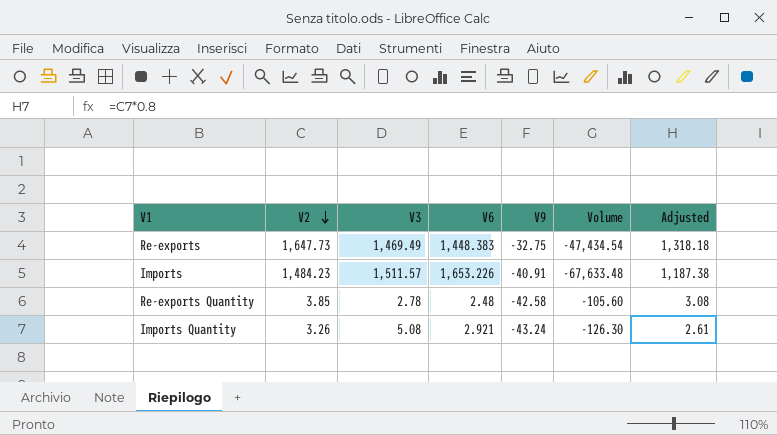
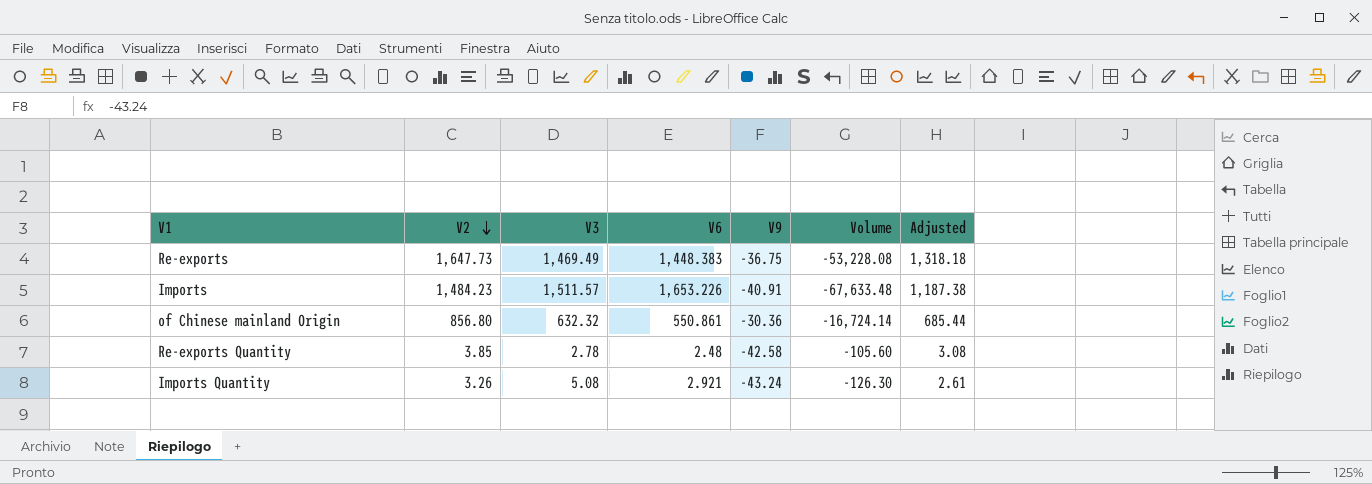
Re-exports | V9: -32.75 -> -36.75
Re-exports | Volume: -47,434.54 -> -53,228.08
row of Chinese mainland Origin: none -> 856.80 | 632.32 | 550.861 | -30.36 | -16,724.14 | 685.44

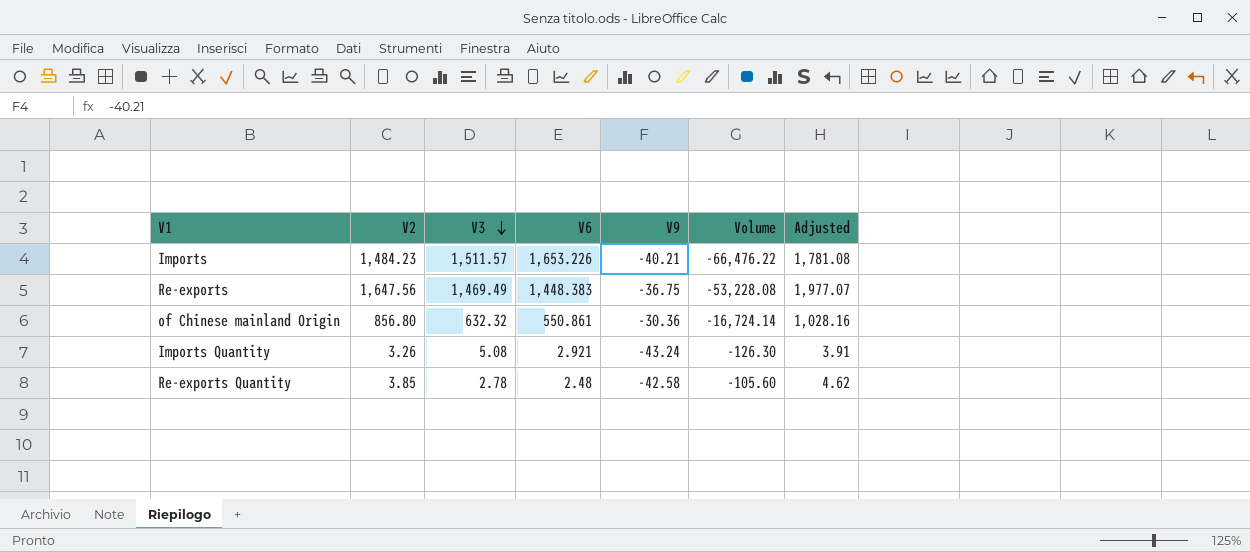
row order: V2 descending -> V3 descending
column Adjusted | formula: [V2] * 0.8 -> [V2] * 1.2
Imports | V9: -40.91 -> -40.21
Imports | Volume: -67,633.48 -> -66,476.22
Re-exports | V2: 1,647.73 -> 1,647.56

